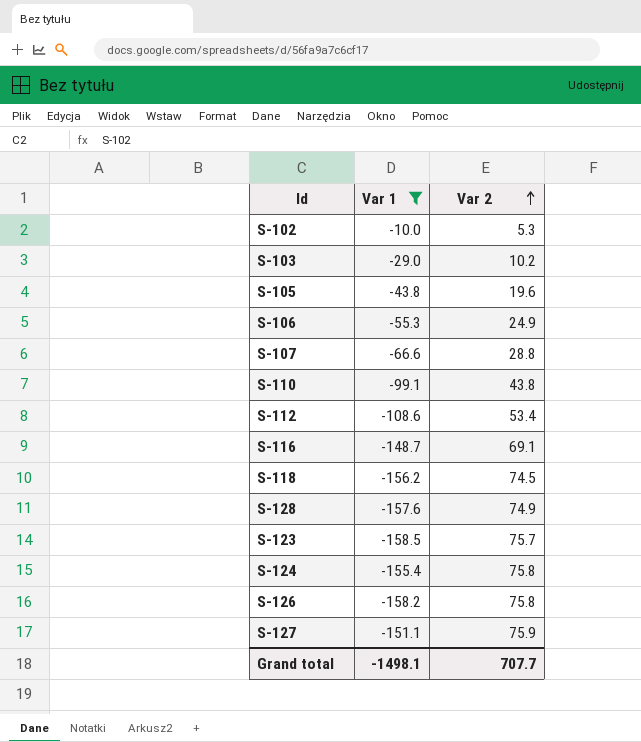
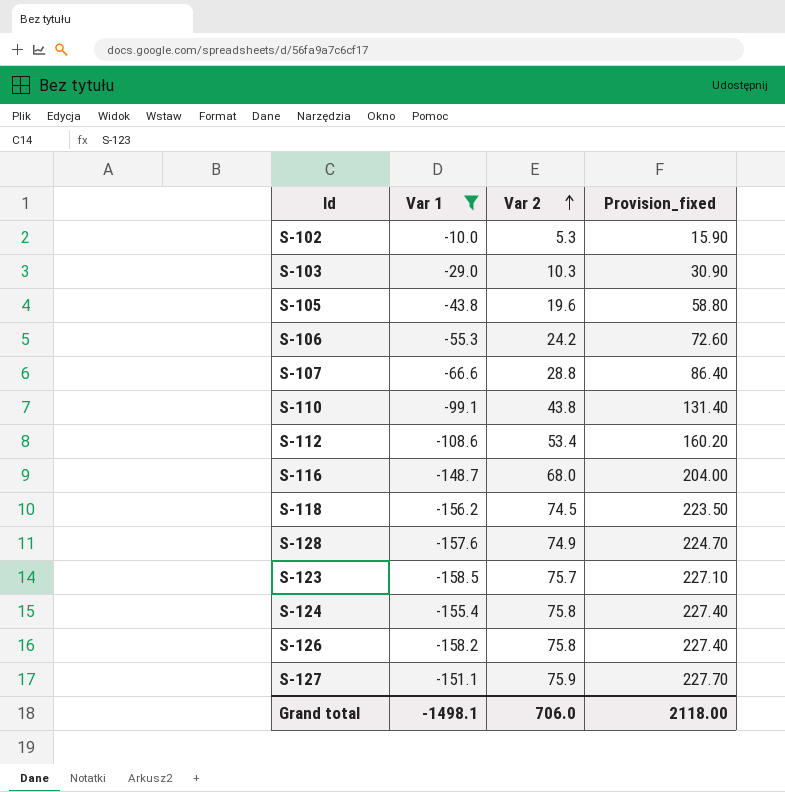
column Provision_fixed | formula: none -> [Var 2] * 3
S-103 | Var 2: 10.2 -> 10.3
S-106 | Var 2: 24.9 -> 24.2
S-116 | Var 2: 69.1 -> 68.0
Grand total | Var 2: 707.7 -> 706.0

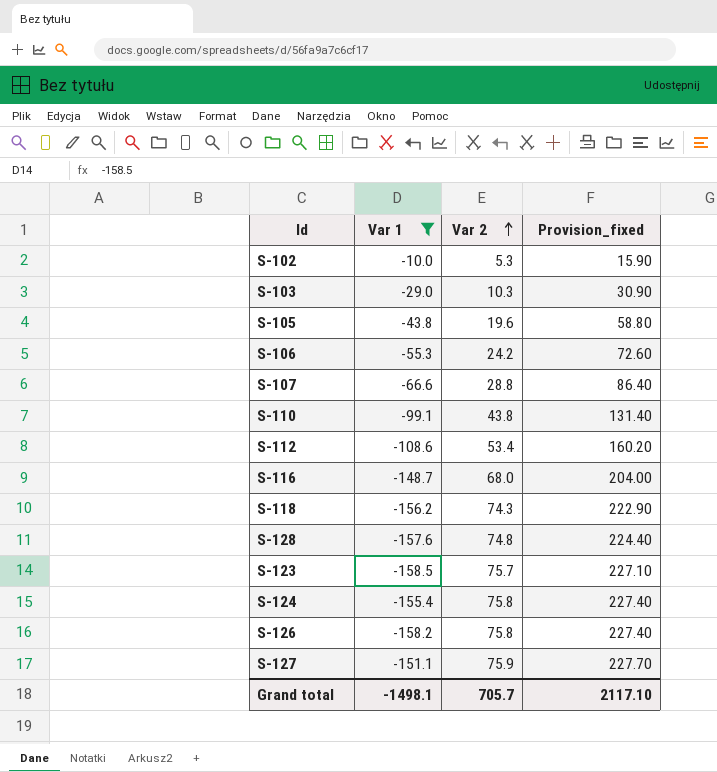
S-118 | Var 2: 74.5 -> 74.3
S-118 | Provision_fixed: 223.50 -> 222.90
S-128 | Var 2: 74.9 -> 74.8
S-128 | Provision_fixed: 224.70 -> 224.40
Grand total | Var 2: 706.0 -> 705.7
Grand total | Provision_fixed: 2118.00 -> 2117.10

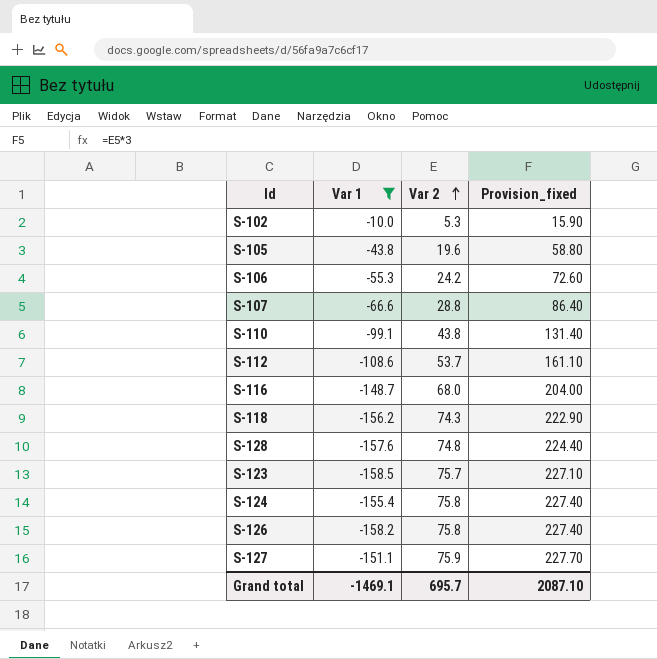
row S-103: -29.0 | 10.3 | 30.90 -> none
S-112 | Var 2: 53.4 -> 53.7
S-112 | Provision_fixed: 160.20 -> 161.10
Grand total | Var 1: -1498.1 -> -1469.1
Grand total | Var 2: 705.7 -> 695.7
Grand total | Provision_fixed: 2117.10 -> 2087.10

